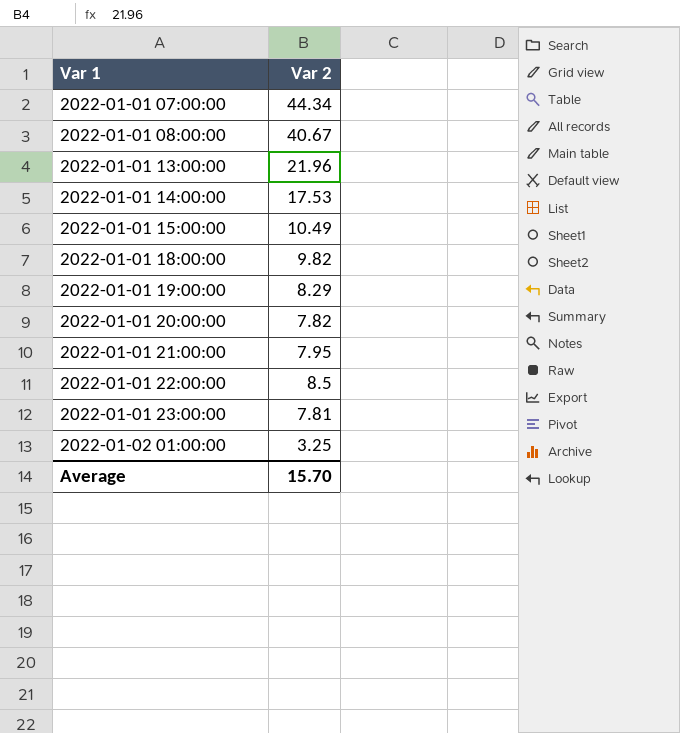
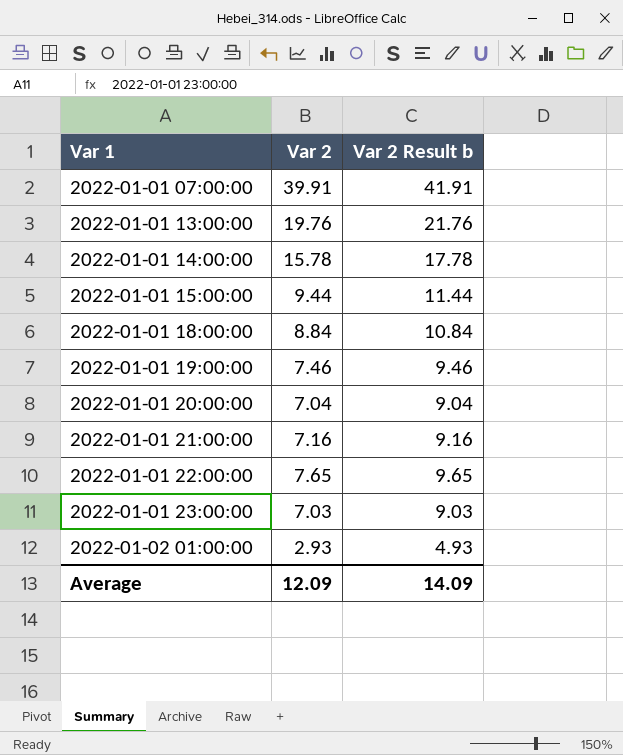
column Var 2 Result b | formula: none -> [Var 2] + 2
row 2022-01-01 08:00:00: 40.67 -> none
2022-01-01 07:00:00 | Var 2: 44.34 -> 39.91
2022-01-01 13:00:00 | Var 2: 21.96 -> 19.76
2022-01-01 14:00:00 | Var 2: 17.53 -> 15.78
2022-01-01 15:00:00 | Var 2: 10.49 -> 9.44
2022-01-01 18:00:00 | Var 2: 9.82 -> 8.84
2022-01-01 19:00:00 | Var 2: 8.29 -> 7.46
2022-01-01 20:00:00 | Var 2: 7.82 -> 7.04
2022-01-01 21:00:00 | Var 2: 7.95 -> 7.16
2022-01-01 22:00:00 | Var 2: 8.5 -> 7.65
2022-01-01 23:00:00 | Var 2: 7.81 -> 7.03
2022-01-02 01:00:00 | Var 2: 3.25 -> 2.93
Average | Var 2: 15.70 -> 12.09

